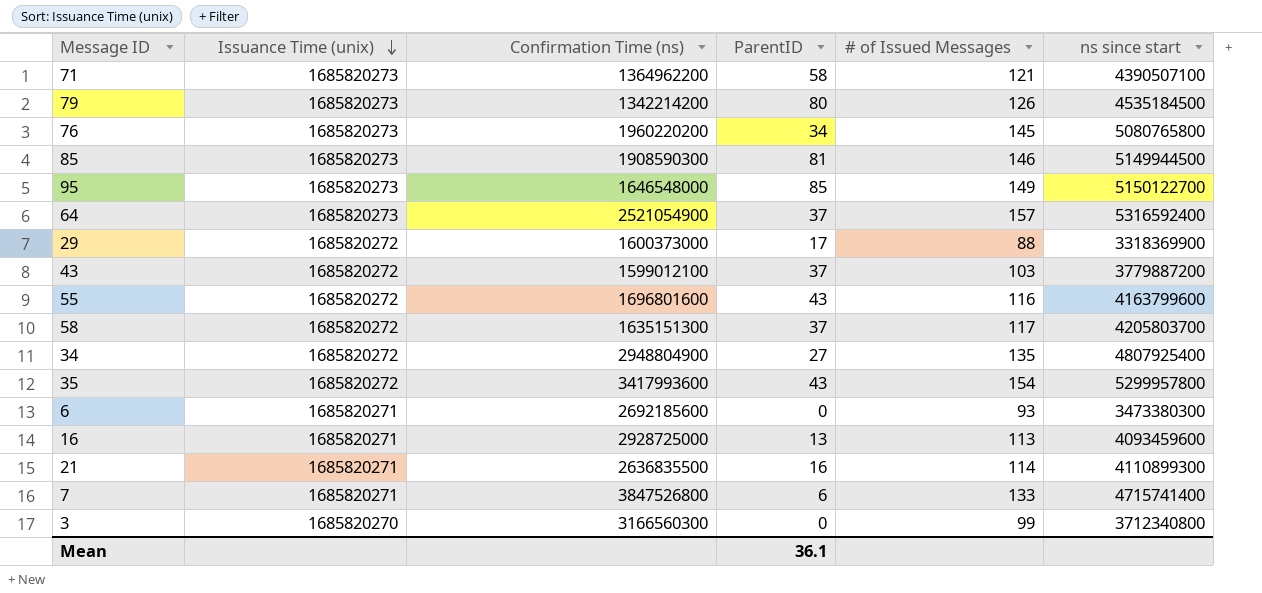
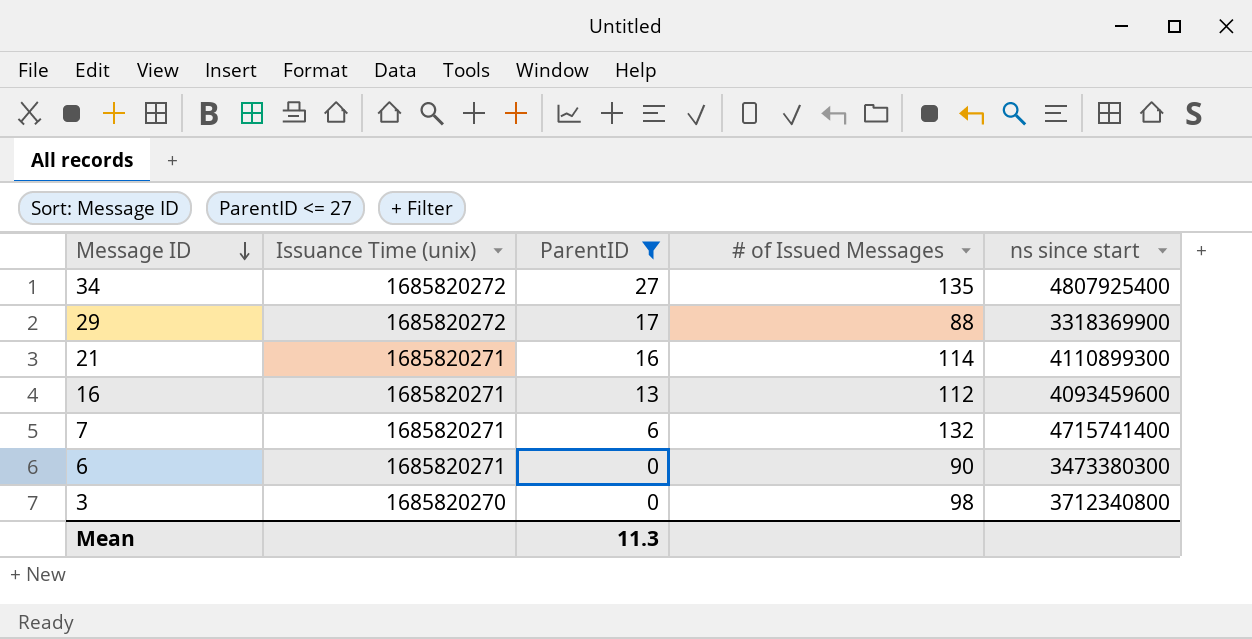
filter: none -> ParentID <= 27
row order: Issuance Time (unix) descending -> Message ID descending
column Confirmation Time (ns) | position: 3 -> none
16 | # of Issued Messages: 113 -> 112
7 | # of Issued Messages: 133 -> 132
6 | # of Issued Messages: 93 -> 90
3 | # of Issued Messages: 99 -> 98
Mean | ParentID: 36.1 -> 11.3

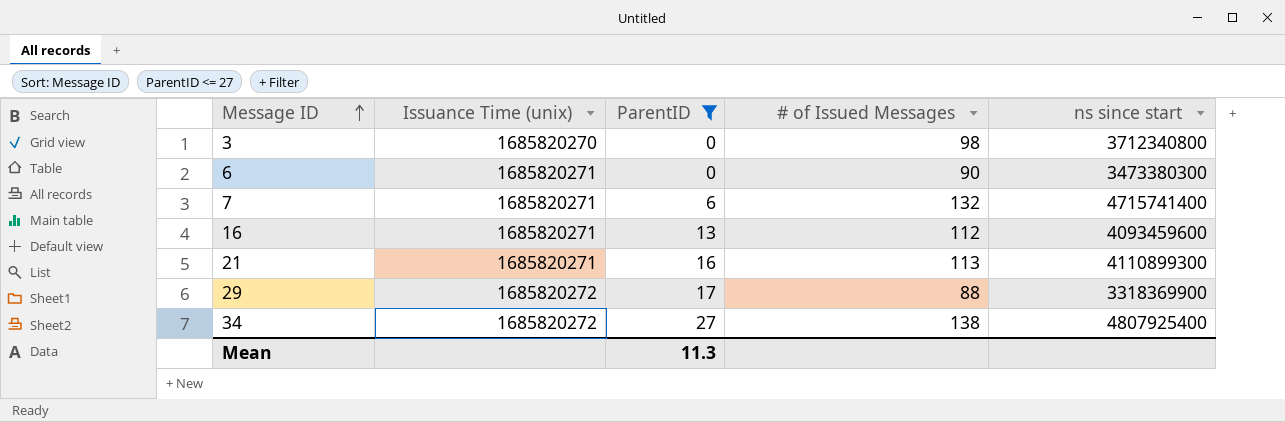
row order: Message ID descending -> Message ID ascending
21 | # of Issued Messages: 114 -> 113
34 | # of Issued Messages: 135 -> 138

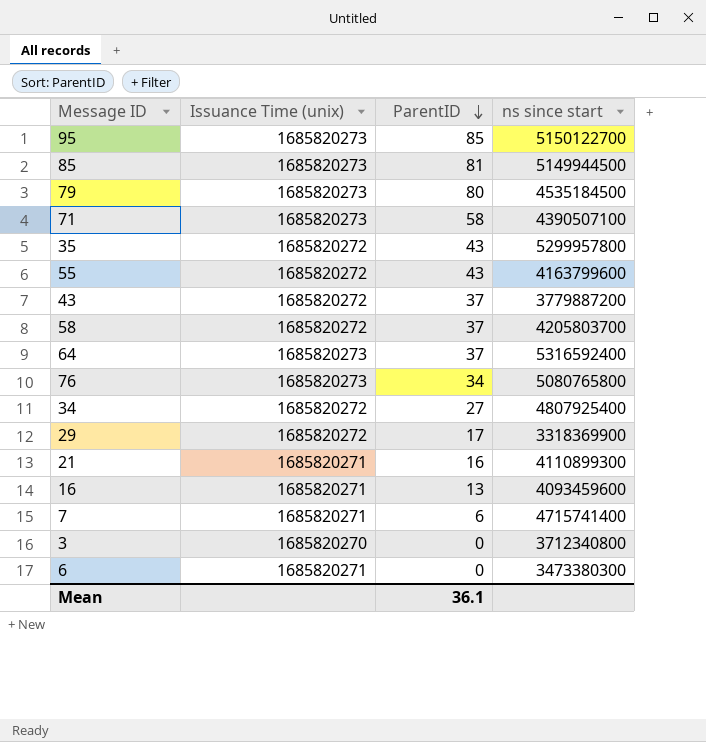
filter: ParentID <= 27 -> none
row order: Message ID ascending -> ParentID descending
column # of Issued Messages | position: 4 -> none
Mean | ParentID: 11.3 -> 36.1

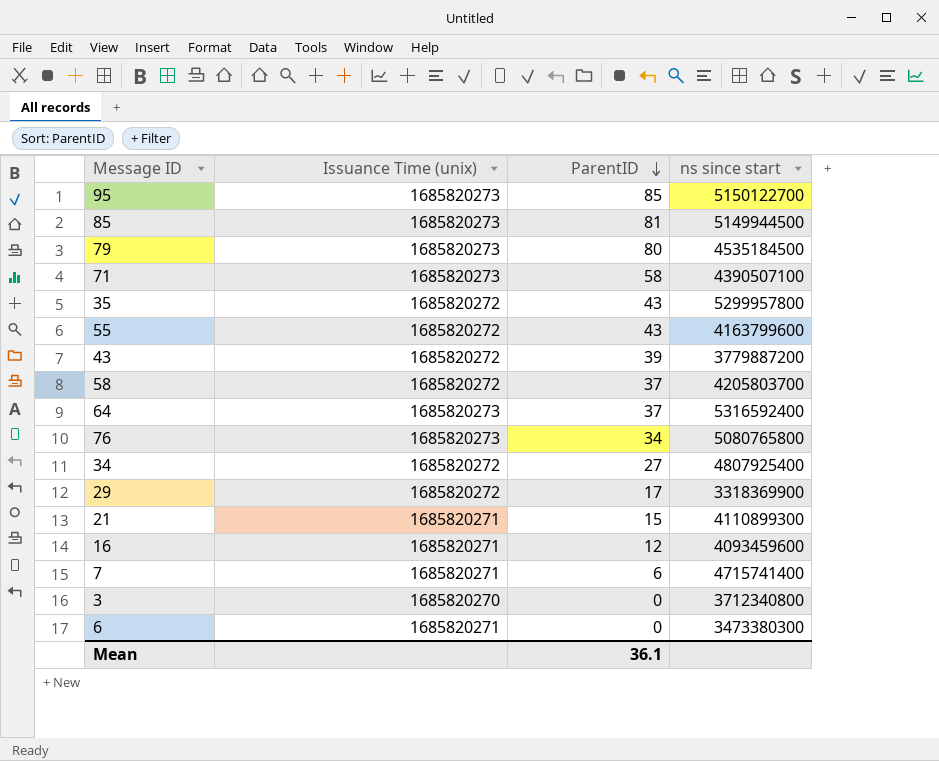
43 | ParentID: 37 -> 39
21 | ParentID: 16 -> 15
16 | ParentID: 13 -> 12

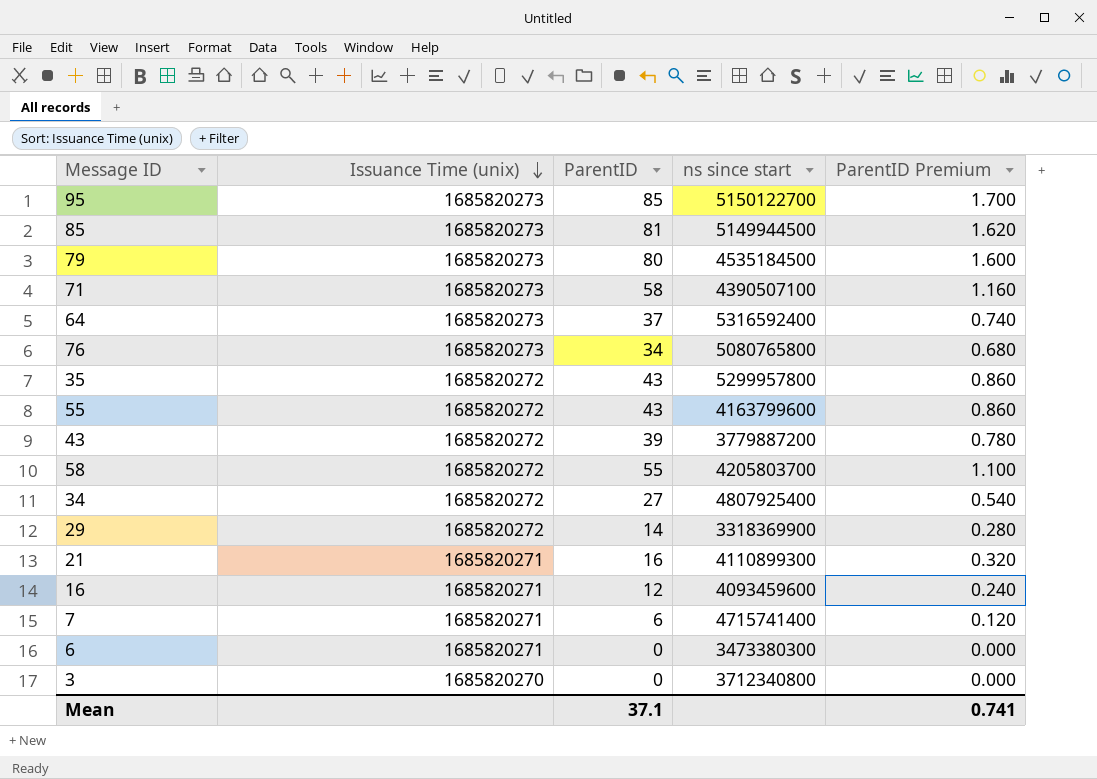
row order: ParentID descending -> Issuance Time (unix) descending
column ParentID Premium | formula: none -> [ParentID] * 0.02
58 | ParentID: 37 -> 55
29 | ParentID: 17 -> 14
21 | ParentID: 15 -> 16
Mean | ParentID: 36.1 -> 37.1

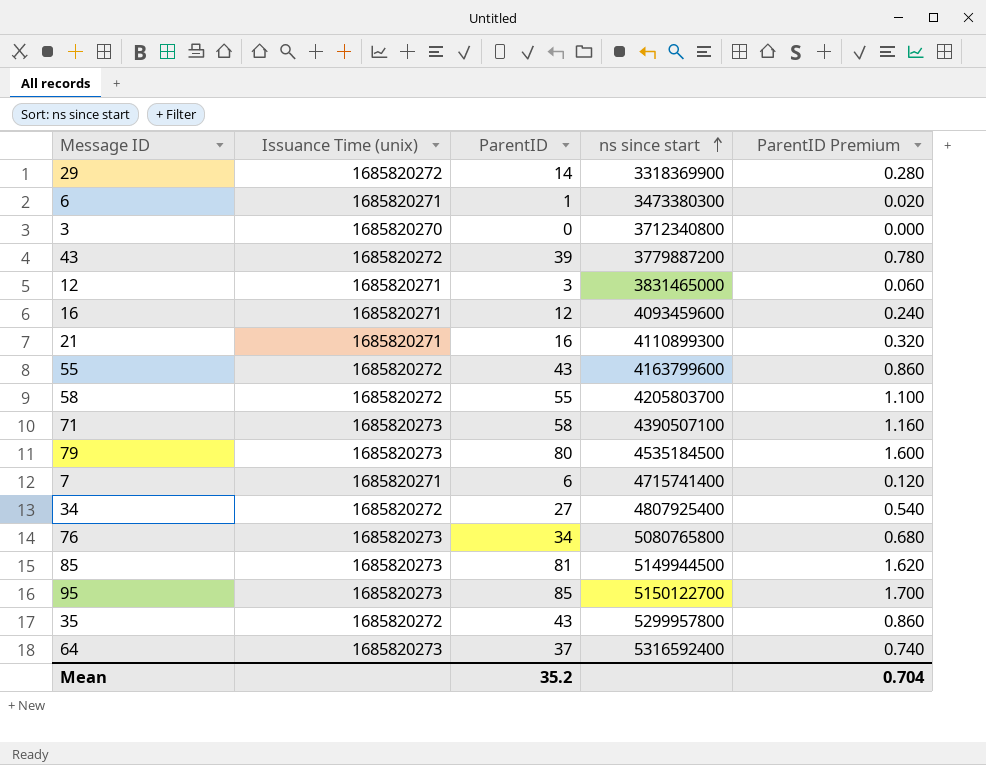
row order: Issuance Time (unix) descending -> ns since start ascending
6 | ParentID: 0 -> 1
6 | ParentID Premium: 0.000 -> 0.020
row 12: none -> 1685820271 | 3 | 3831465000 | 0.060
Mean | ParentID: 37.1 -> 35.2
Mean | ParentID Premium: 0.741 -> 0.704

